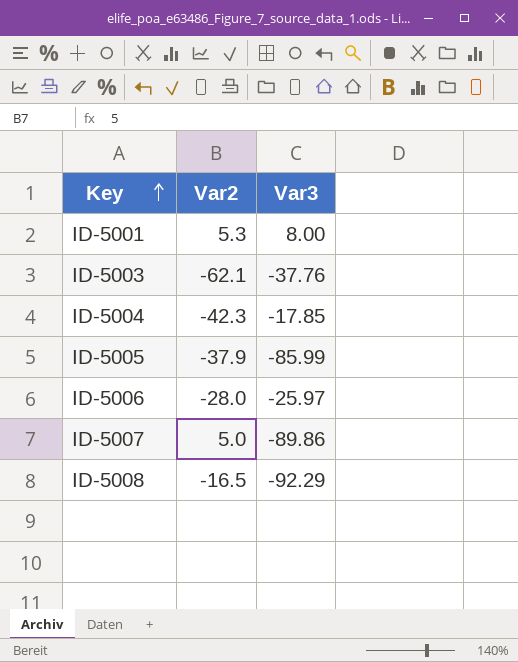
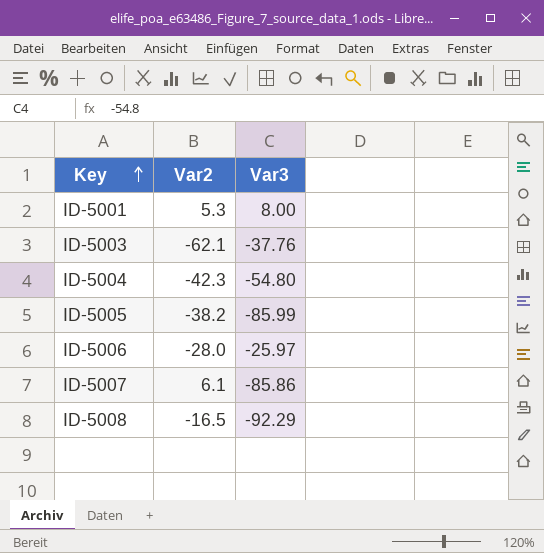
ID-5004 | Var3: -17.85 -> -54.80
ID-5005 | Var2: -37.9 -> -38.2
ID-5007 | Var2: 5.0 -> 6.1
ID-5007 | Var3: -89.86 -> -85.86

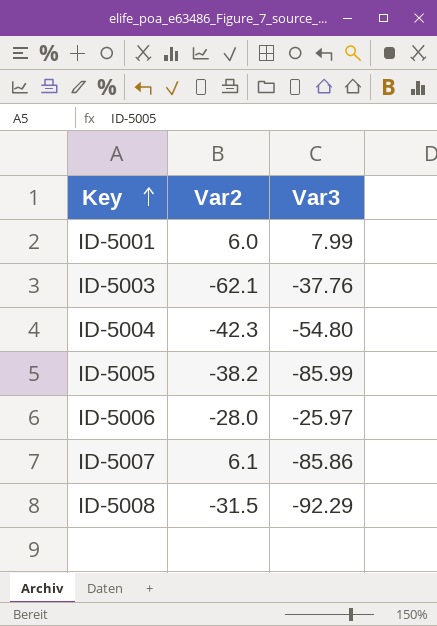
ID-5001 | Var2: 5.3 -> 6.0
ID-5001 | Var3: 8.00 -> 7.99
ID-5008 | Var2: -16.5 -> -31.5

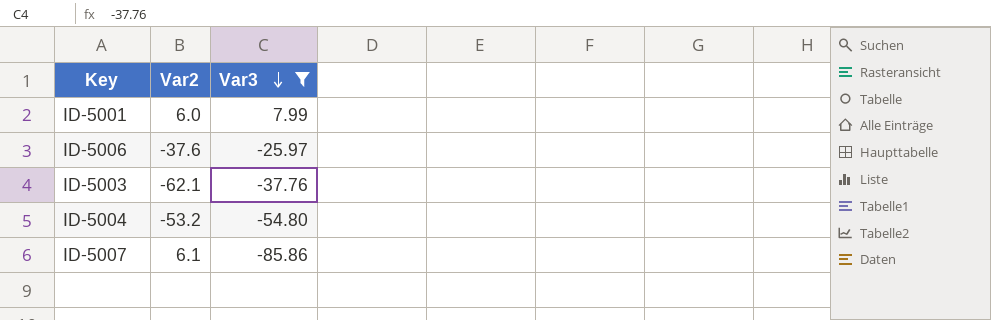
filter: none -> Var3 >= -85.86
row order: Key ascending -> Var3 descending
ID-5006 | Var2: -28.0 -> -37.6
ID-5004 | Var2: -42.3 -> -53.2

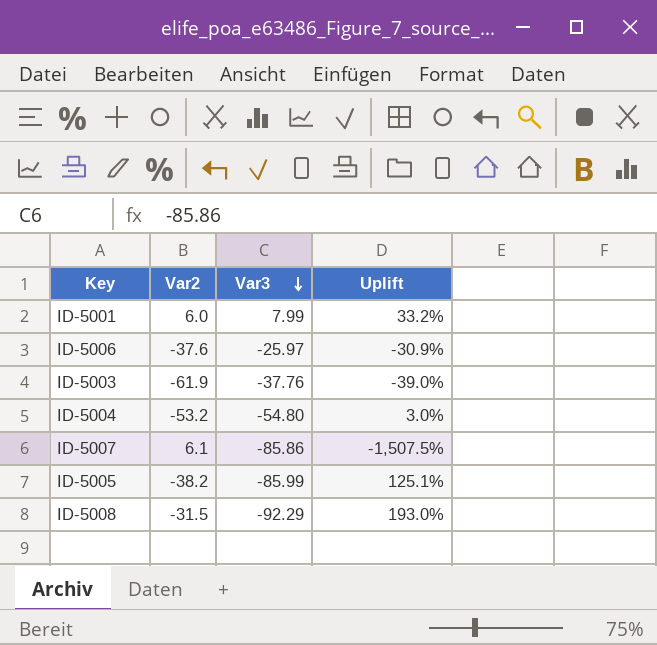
filter: Var3 >= -85.86 -> none
column Uplift | formula: none -> ([Var3] - [Var2]) / [Var2]
ID-5003 | Var2: -62.1 -> -61.9

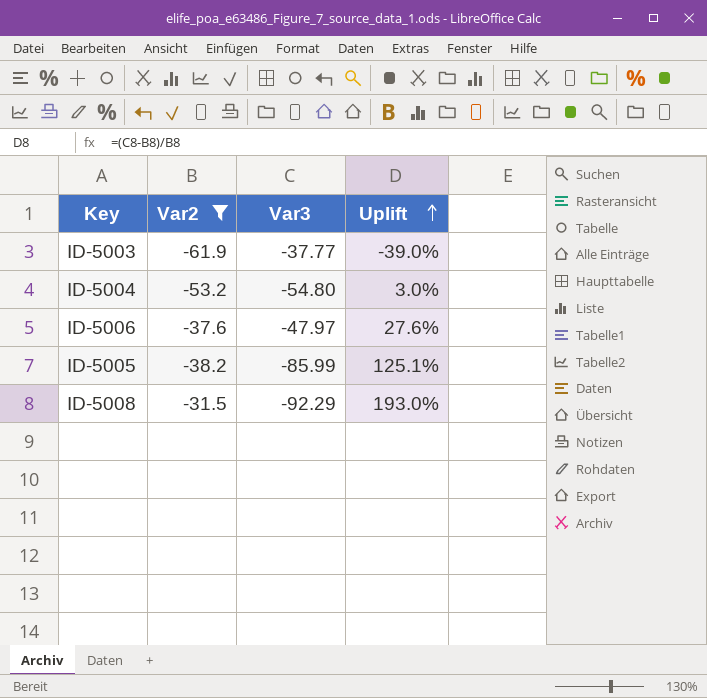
filter: none -> Var2 <= -31.5
row order: Var3 descending -> Uplift ascending
ID-5003 | Var3: -37.76 -> -37.77
ID-5006 | Var3: -25.97 -> -47.97
ID-5006 | Uplift: -30.9% -> 27.6%

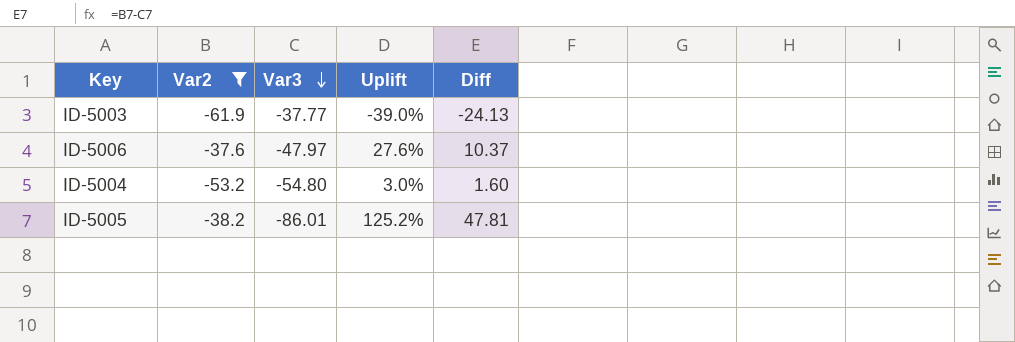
row order: Uplift ascending -> Var3 descending
column Diff | formula: none -> [Var2] - [Var3]
row ID-5008: -31.5 | -92.29 | 193.0% -> none
ID-5005 | Var3: -85.99 -> -86.01
ID-5005 | Uplift: 125.1% -> 125.2%

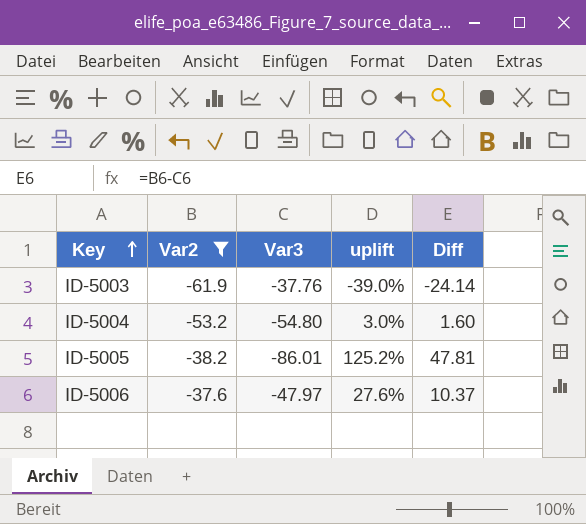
row order: Var3 descending -> Key ascending
column name: Uplift -> uplift
ID-5003 | Var3: -37.77 -> -37.76
ID-5003 | Diff: -24.13 -> -24.14

